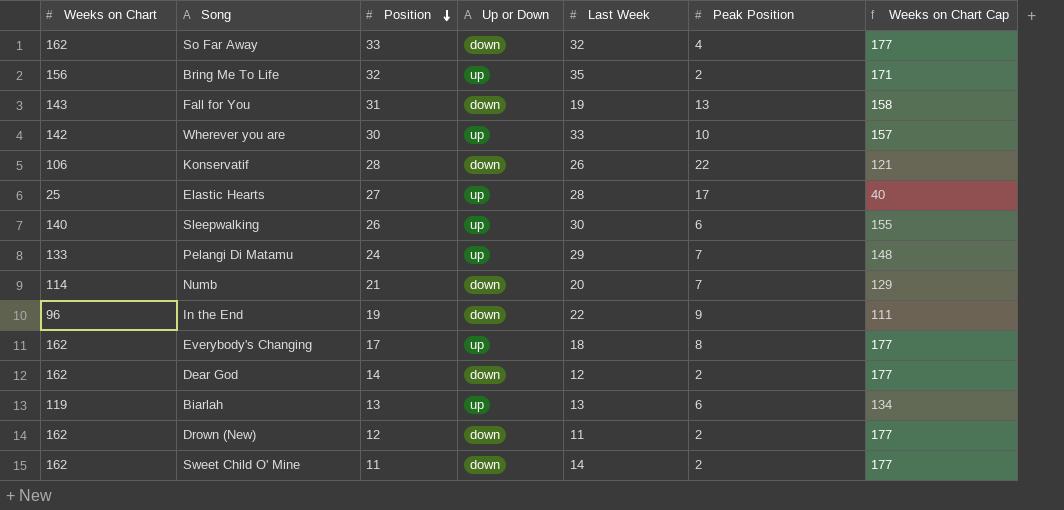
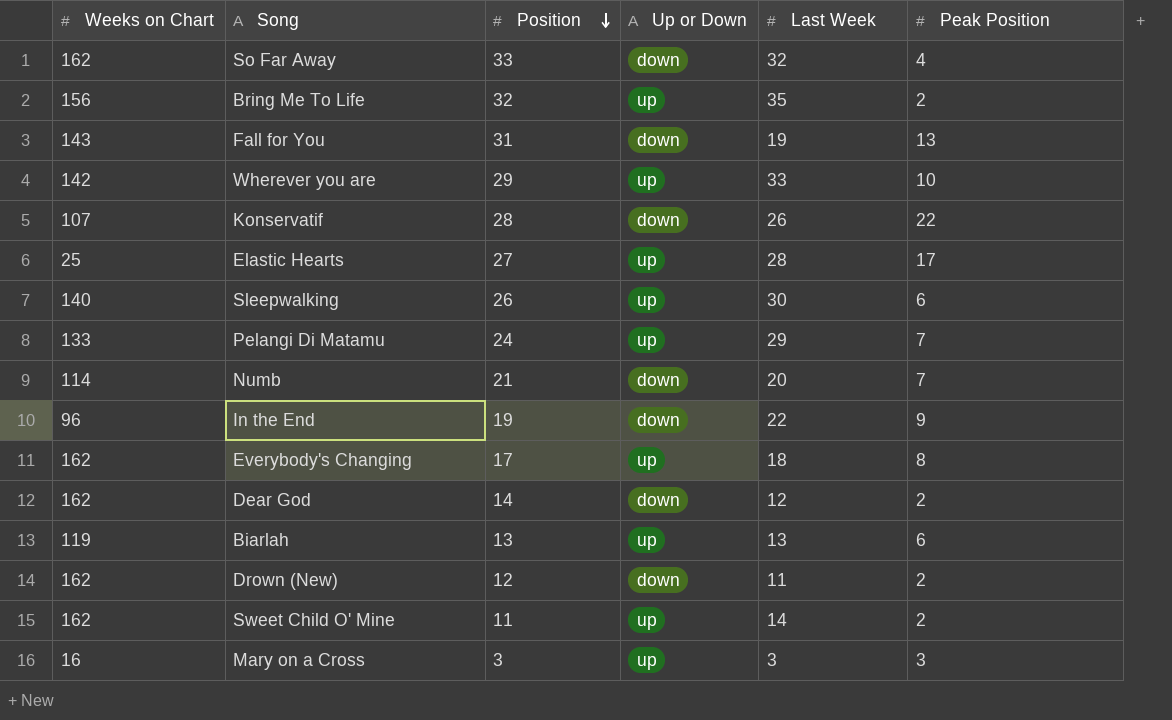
column Weeks on Chart Cap | formula: [Weeks on Chart] + 15 -> none
Wherever you are | Position: 30 -> 29
Konservatif | Weeks on Chart: 106 -> 107
Sweet Child O' Mine | Up or Down: down -> up
row Mary on a Cross: none -> 16 | 3 | up | 3 | 3

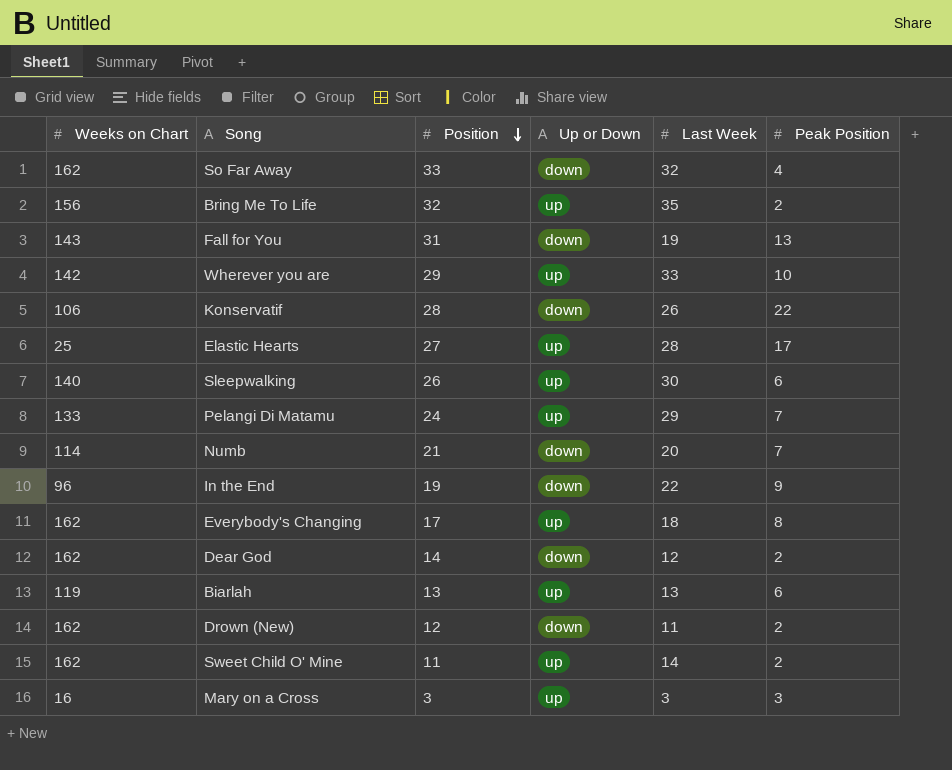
Konservatif | Weeks on Chart: 107 -> 106

